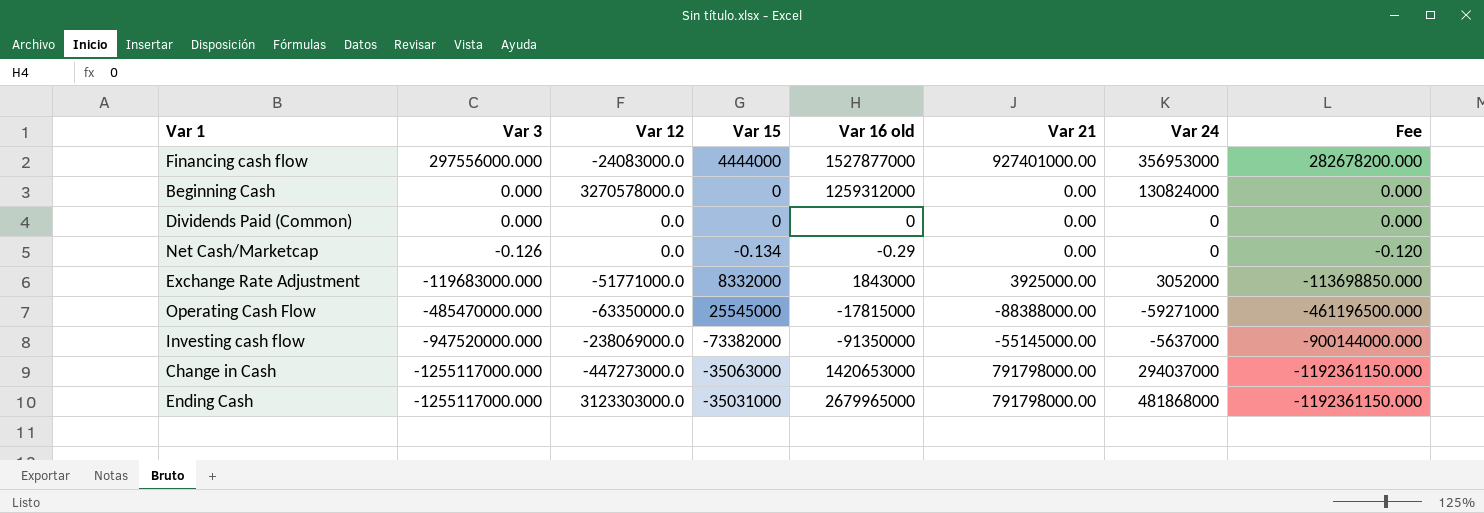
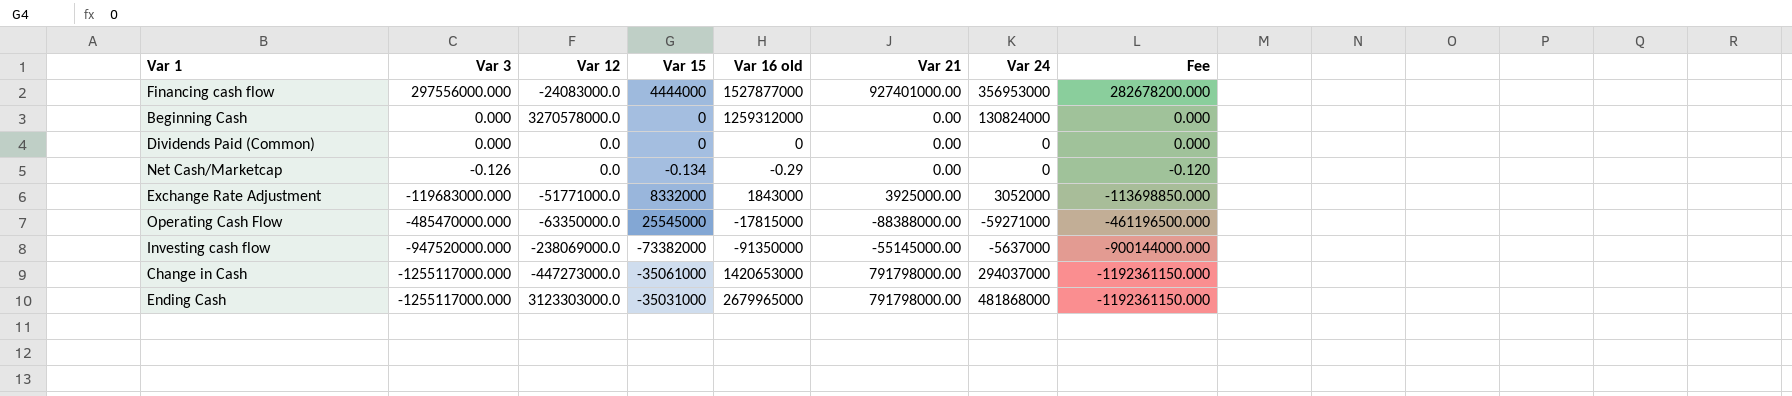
Change in Cash | Var 15: -35063000 -> -35061000

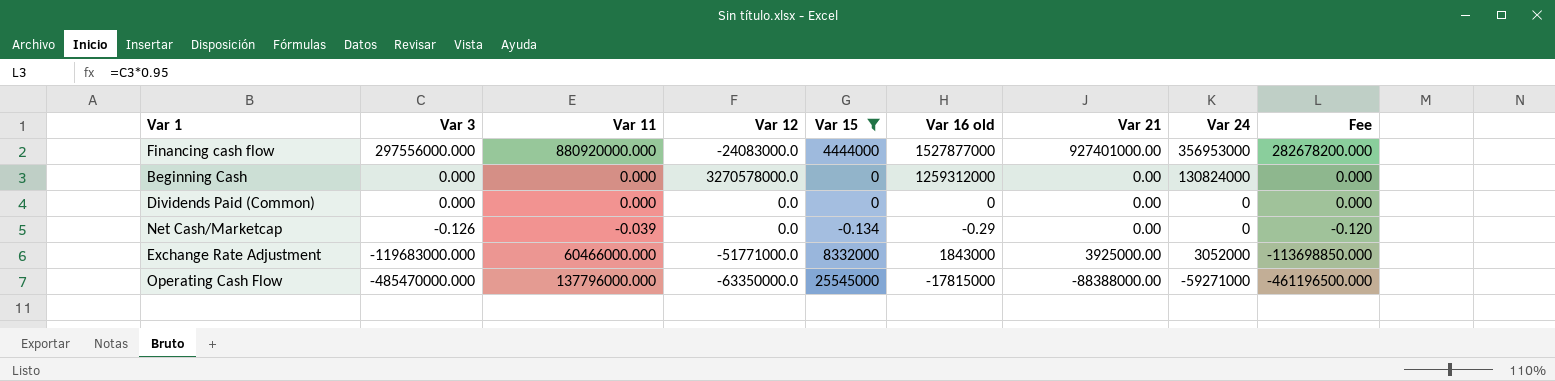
filter: none -> Var 15 >= -0.134
column Var 11 | position: none -> 3

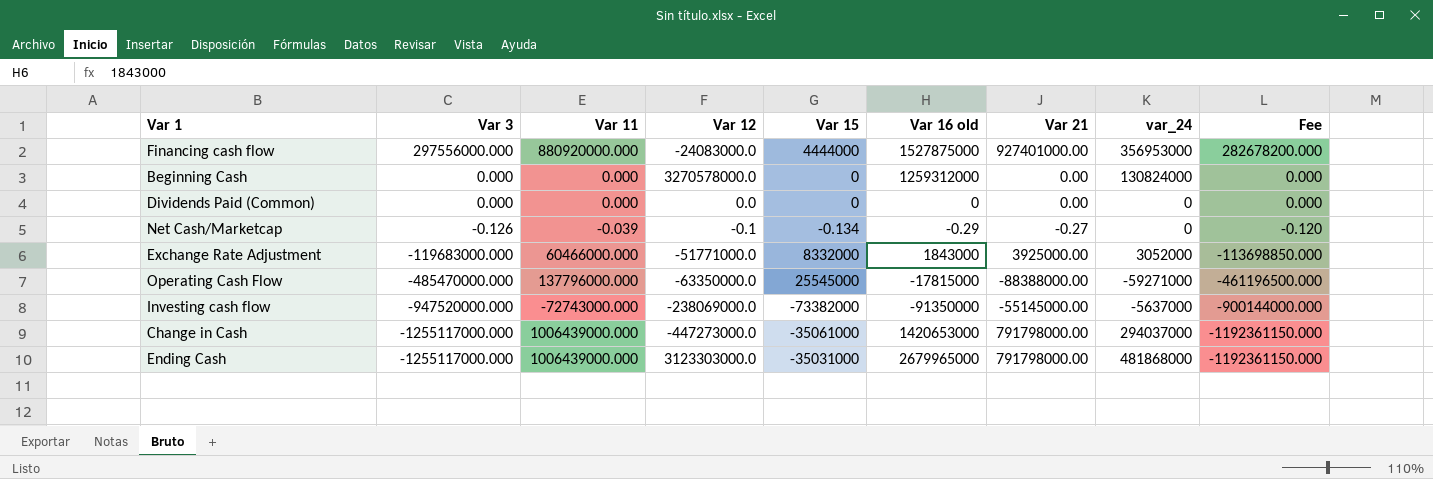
filter: Var 15 >= -0.134 -> none
column name: Var 24 -> var_24
Financing cash flow | Var 16 old: 1527877000 -> 1527875000
Net Cash/Marketcap | Var 12: 0.0 -> -0.1
Net Cash/Marketcap | Var 21: 0.00 -> -0.27

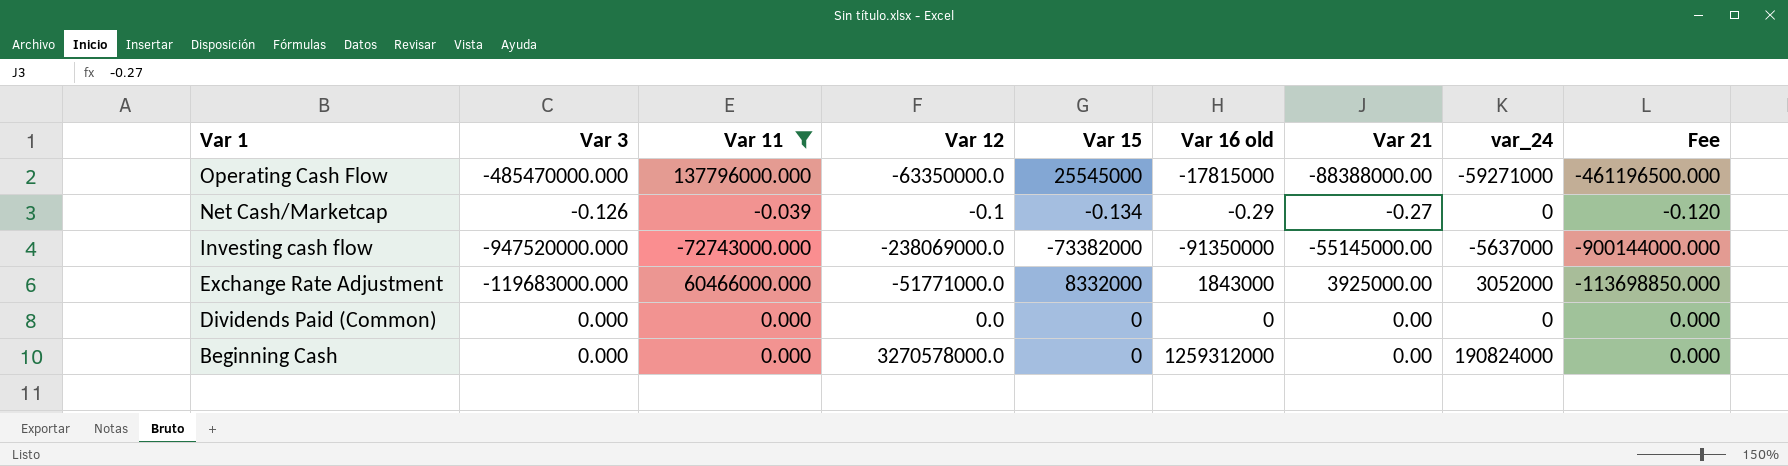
filter: none -> Var 11 <= 137796000.000
row order: Var 3 descending -> Var 1 descending
Beginning Cash | var_24: 130824000 -> 190824000

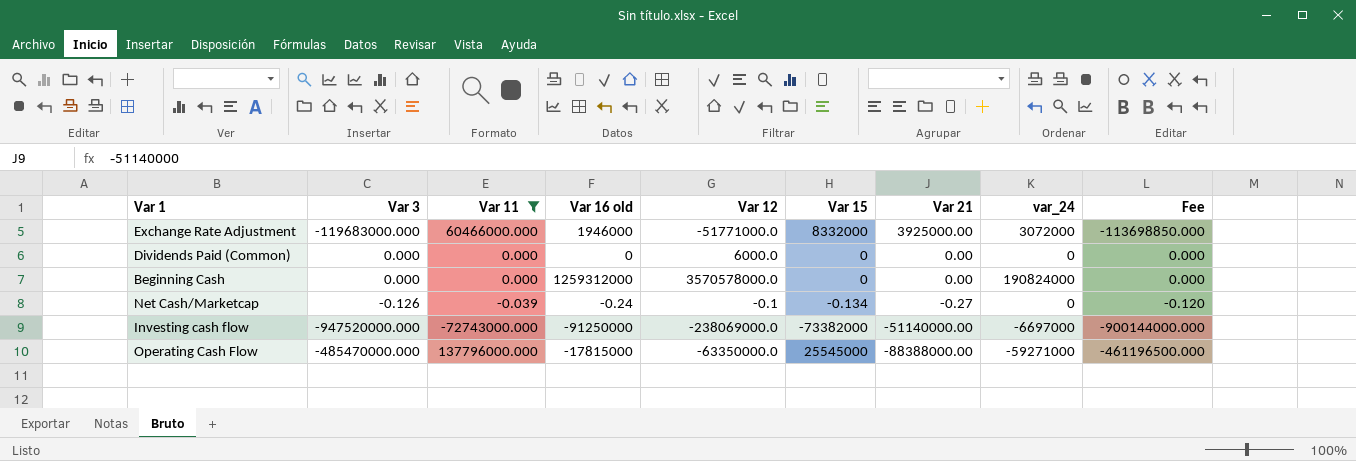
row order: Var 1 descending -> Var 21 descending
column Var 16 old | position: 6 -> 4
Exchange Rate Adjustment | Var 16 old: 1843000 -> 1946000
Exchange Rate Adjustment | var_24: 3052000 -> 3072000
Dividends Paid (Common) | Var 12: 0.0 -> 6000.0
Beginning Cash | Var 12: 3270578000.0 -> 3570578000.0
Net Cash/Marketcap | Var 16 old: -0.29 -> -0.24
Investing cash flow | Var 16 old: -91350000 -> -91250000
Investing cash flow | Var 21: -55145000.00 -> -51140000.00
Investing cash flow | var_24: -5637000 -> -6697000

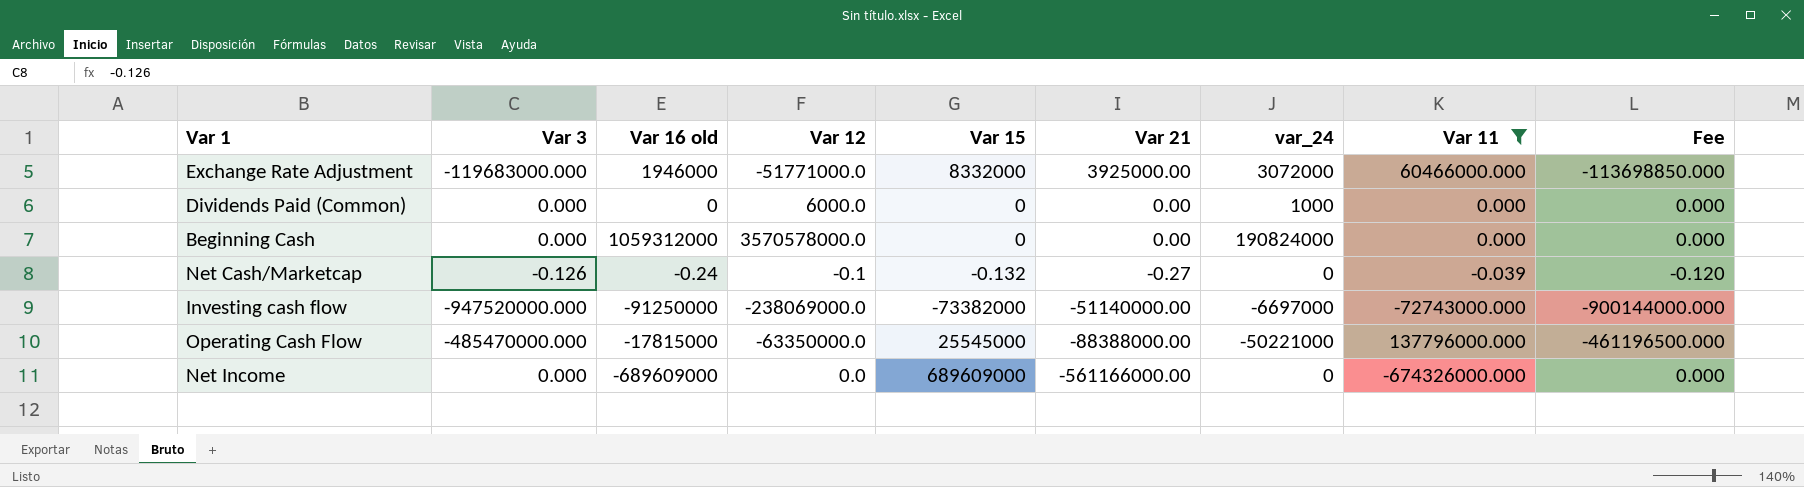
column Var 11 | position: 3 -> 8
Dividends Paid (Common) | var_24: 0 -> 1000
Beginning Cash | Var 16 old: 1259312000 -> 1059312000
Net Cash/Marketcap | Var 15: -0.134 -> -0.132
Operating Cash Flow | var_24: -59271000 -> -50221000
row Net Income: none -> 0.000 | -689609000 | 0.0 | 689609000 | -561166000.00 | 0 | -674326000.000 | 0.000

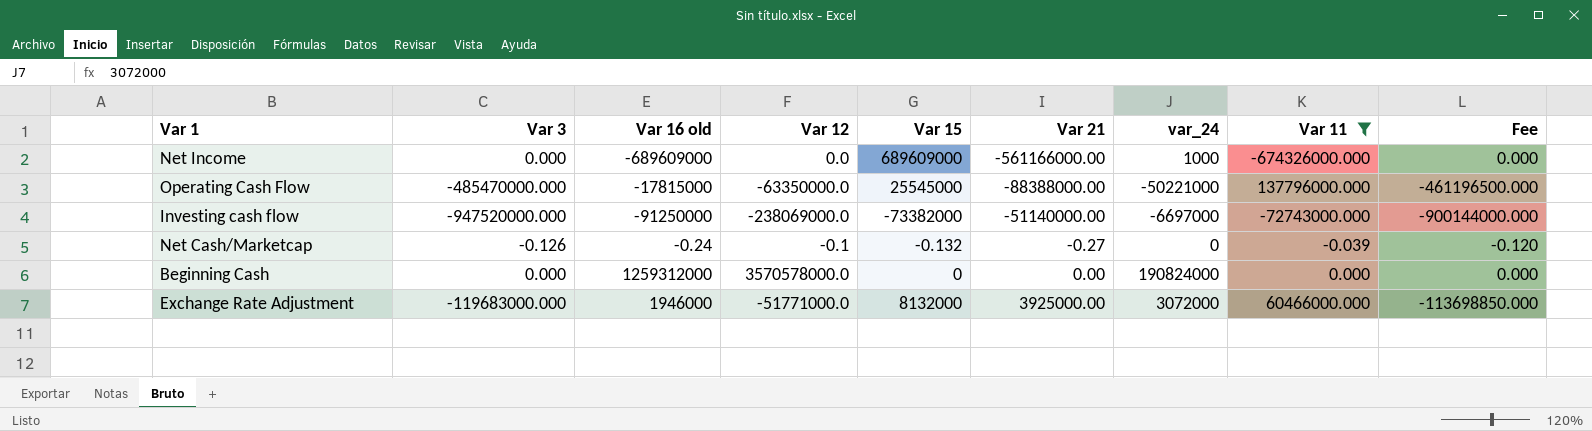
row order: Var 21 descending -> Var 21 ascending
row Dividends Paid (Common): 0.000 | 0 | 6000.0 | 0 | 0.00 | 1000 | 0.000 | 0.000 -> none
Net Income | var_24: 0 -> 1000
Beginning Cash | Var 16 old: 1059312000 -> 1259312000
Exchange Rate Adjustment | Var 15: 8332000 -> 8132000

